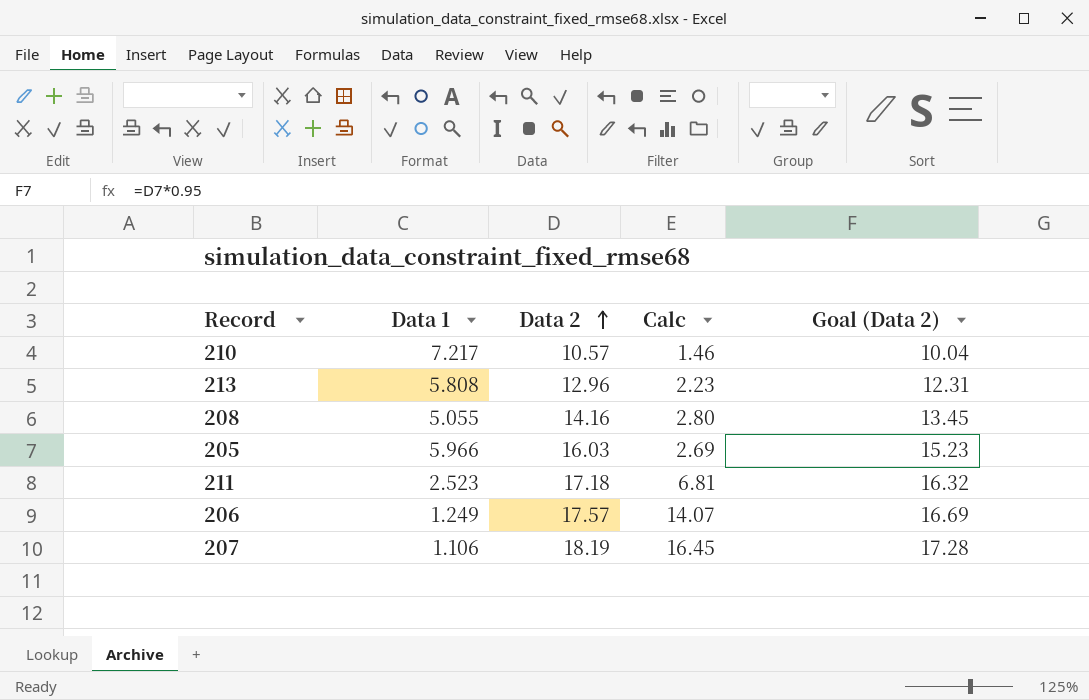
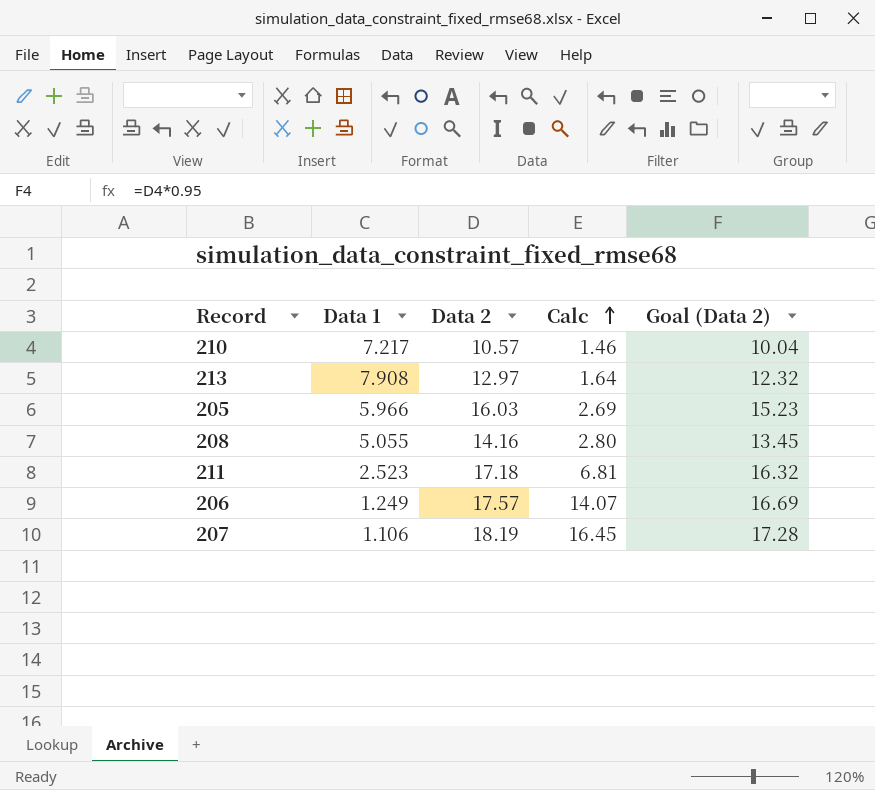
row order: Data 2 ascending -> Calc ascending
213 | Data 1: 5.808 -> 7.908
213 | Data 2: 12.96 -> 12.97
213 | Calc: 2.23 -> 1.64
213 | Goal (Data 2): 12.31 -> 12.32

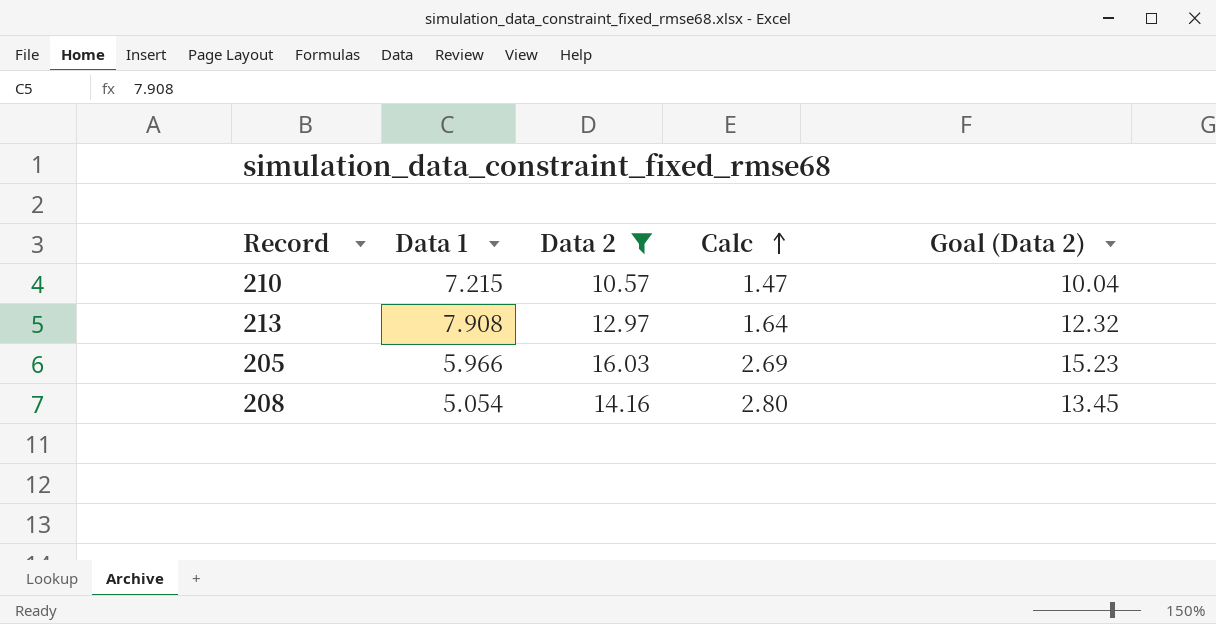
filter: none -> Data 2 <= 16.03
210 | Data 1: 7.217 -> 7.215
210 | Calc: 1.46 -> 1.47
208 | Data 1: 5.055 -> 5.054

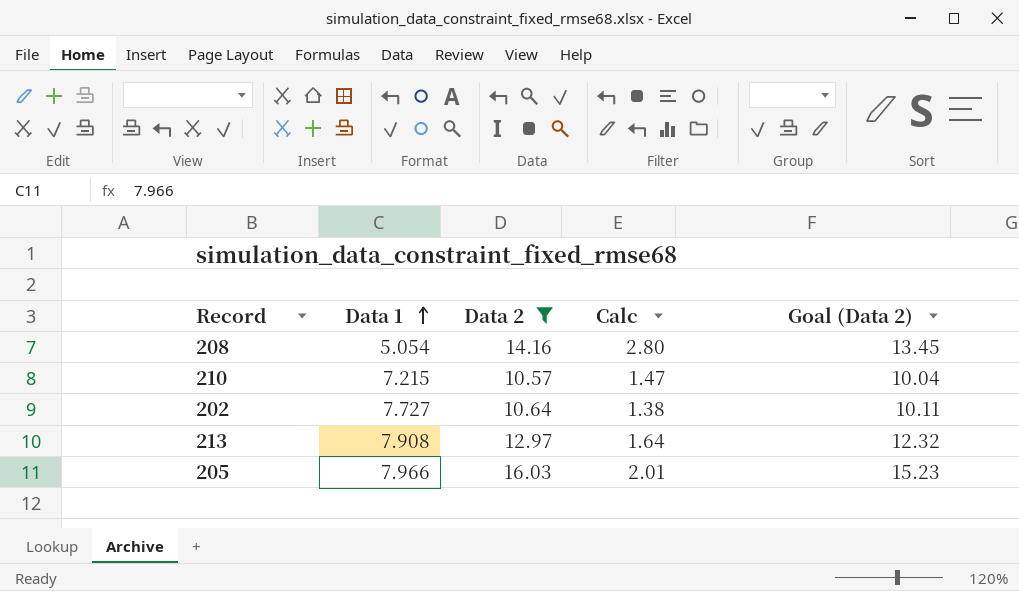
row order: Calc ascending -> Data 1 ascending
row 202: none -> 7.727 | 10.64 | 1.38 | 10.11
205 | Data 1: 5.966 -> 7.966
205 | Calc: 2.69 -> 2.01

